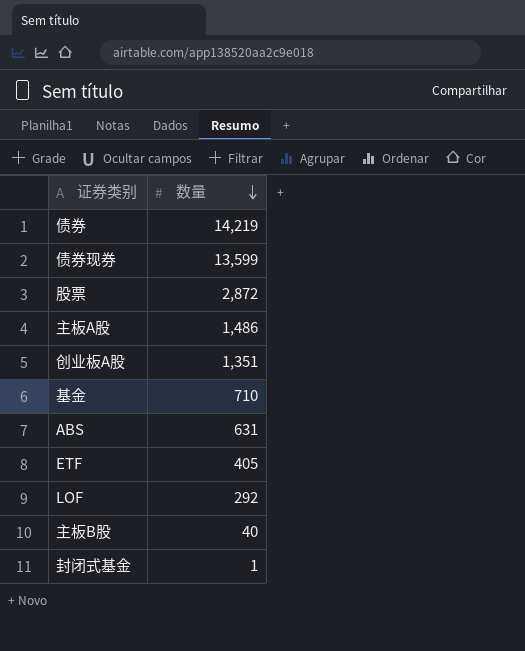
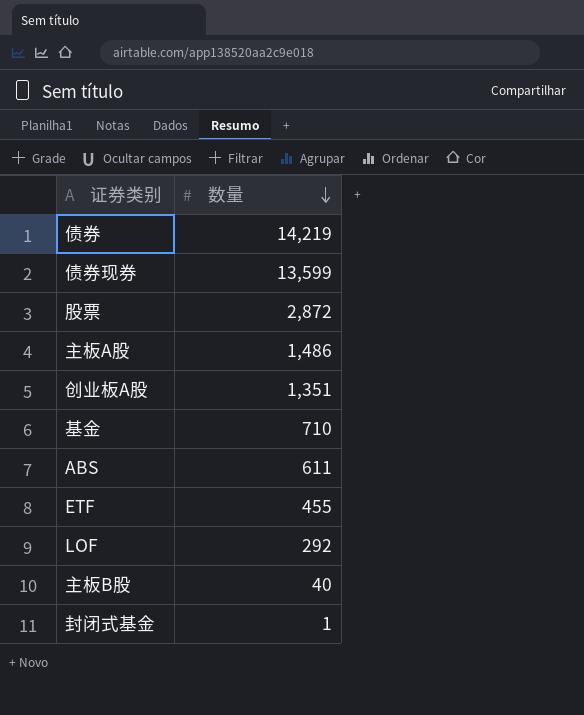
ABS | 数量: 631 -> 611
ETF | 数量: 405 -> 455

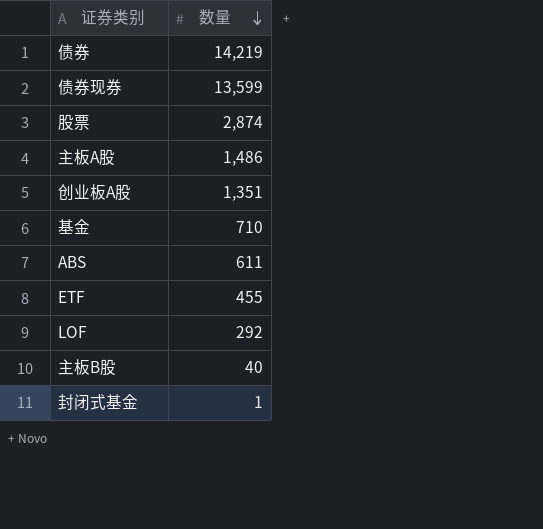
股票 | 数量: 2,872 -> 2,874

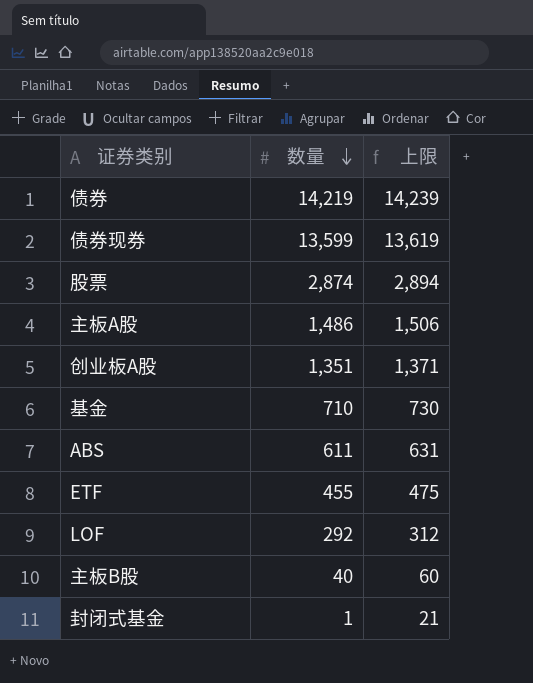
column 上限 | formula: none -> [数量] + 20

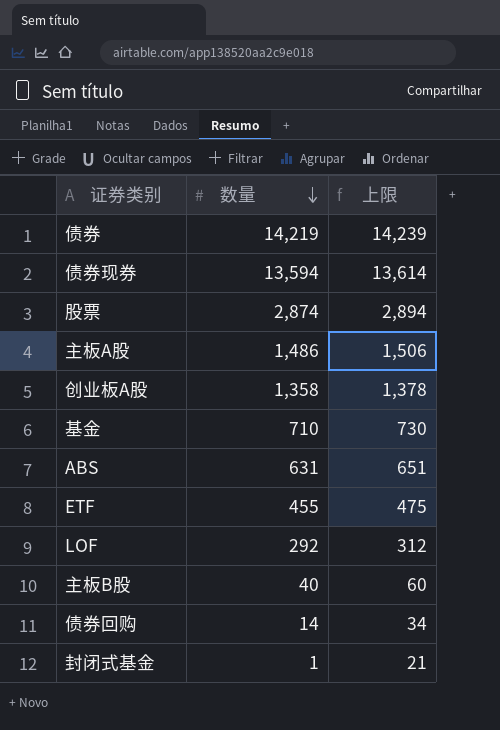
债券现券 | 数量: 13,599 -> 13,594
债券现券 | 上限: 13,619 -> 13,614
创业板A股 | 数量: 1,351 -> 1,358
创业板A股 | 上限: 1,371 -> 1,378
ABS | 数量: 611 -> 631
ABS | 上限: 631 -> 651
row 债券回购: none -> 14 | 34

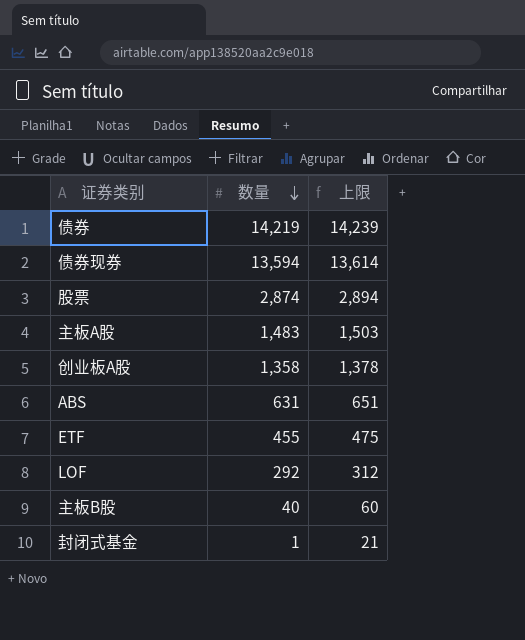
row 基金: 710 | 730 -> none
row 债券回购: 14 | 34 -> none
主板A股 | 数量: 1,486 -> 1,483
主板A股 | 上限: 1,506 -> 1,503

